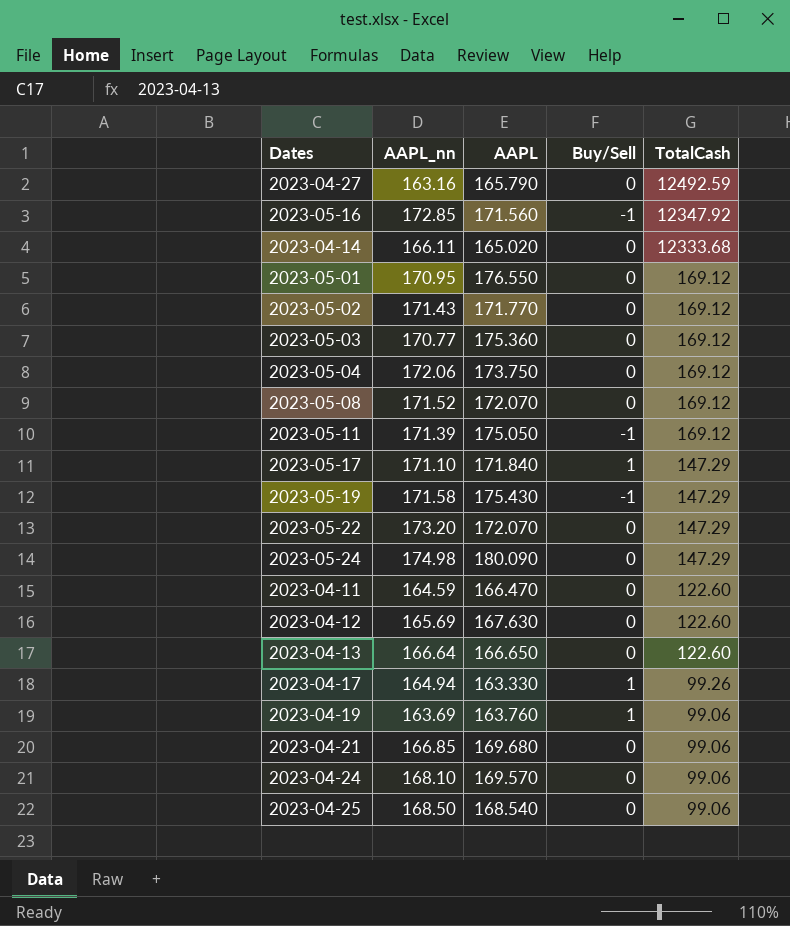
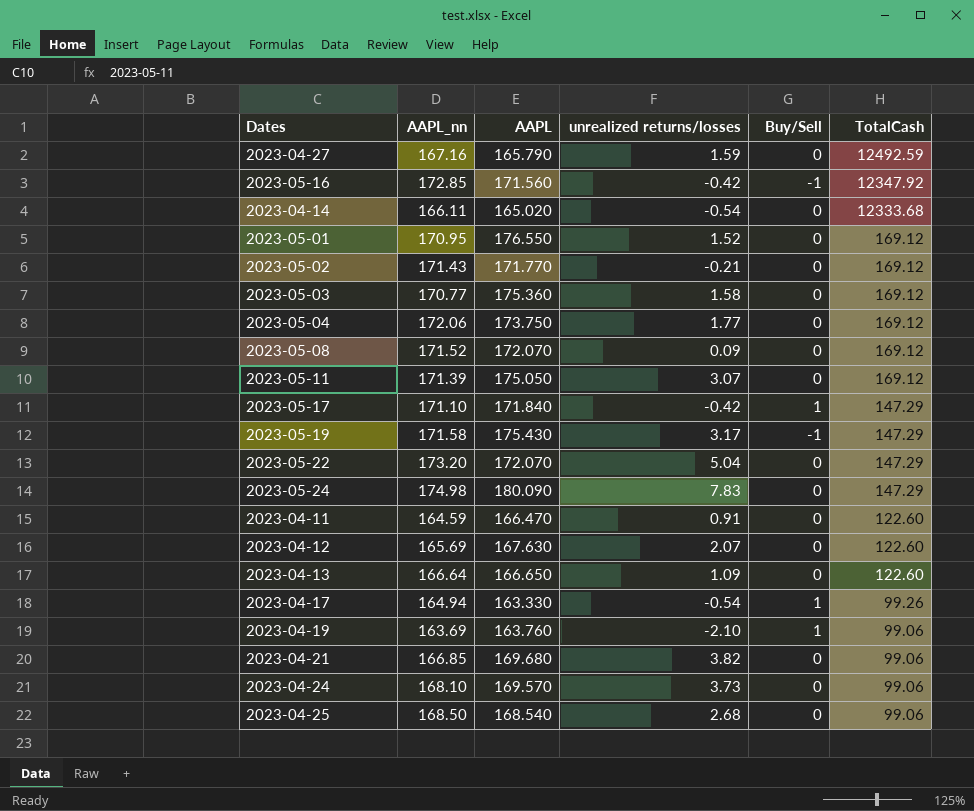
column unrealized returns/losses | position: none -> 4
2023-04-27 | AAPL_nn: 163.16 -> 167.16
2023-05-11 | Buy/Sell: -1 -> 0

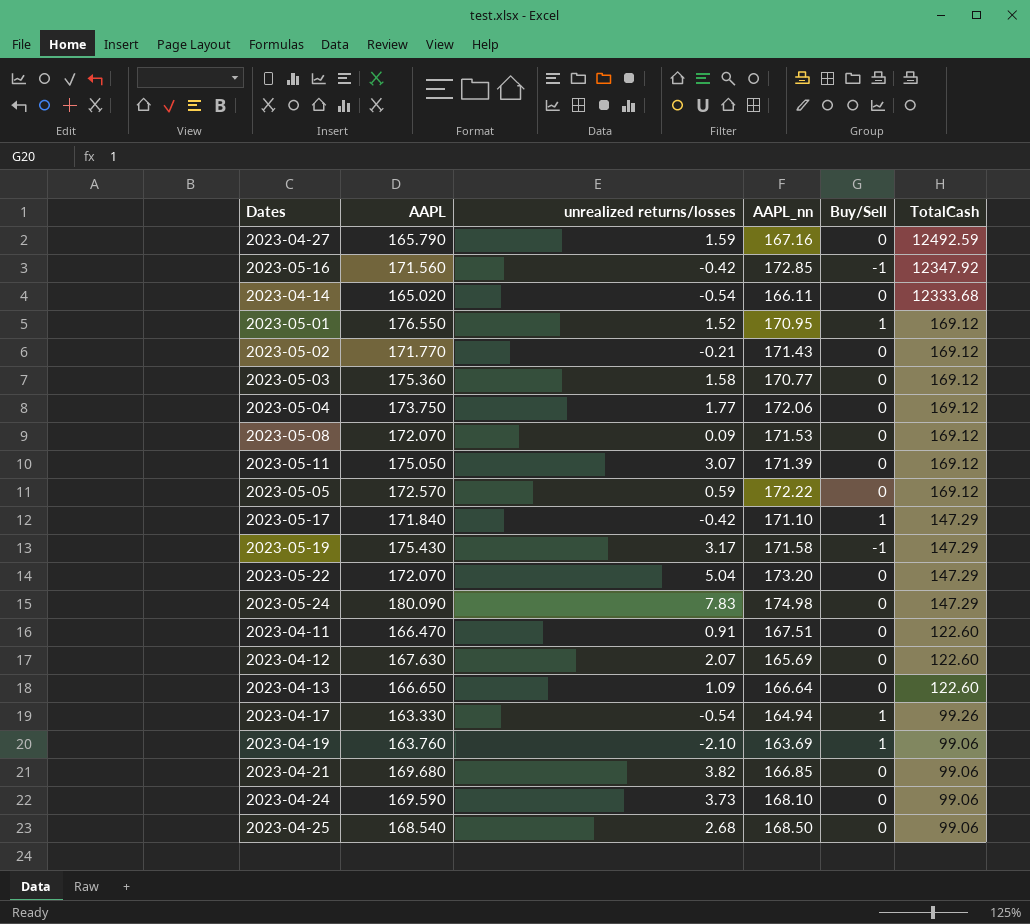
column AAPL_nn | position: 2 -> 4
2023-05-01 | Buy/Sell: 0 -> 1
2023-05-08 | AAPL_nn: 171.52 -> 171.53
row 2023-05-05: none -> 172.570 | 0.59 | 172.22 | 0 | 169.12
2023-04-11 | AAPL_nn: 164.59 -> 167.51
2023-04-24 | AAPL: 169.570 -> 169.590

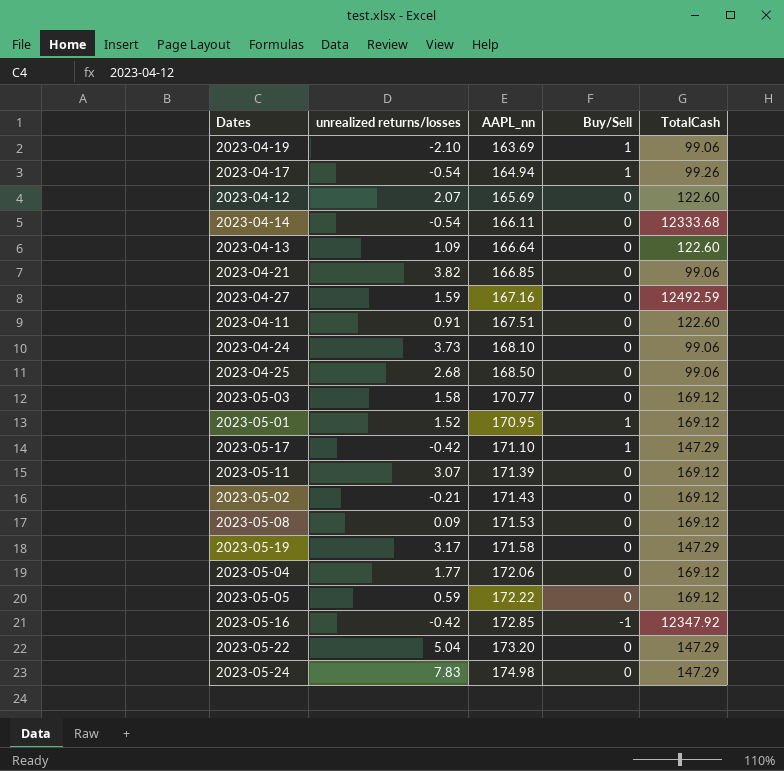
row order: TotalCash descending -> AAPL_nn ascending
column AAPL | position: 2 -> none
2023-05-19 | Buy/Sell: -1 -> 0

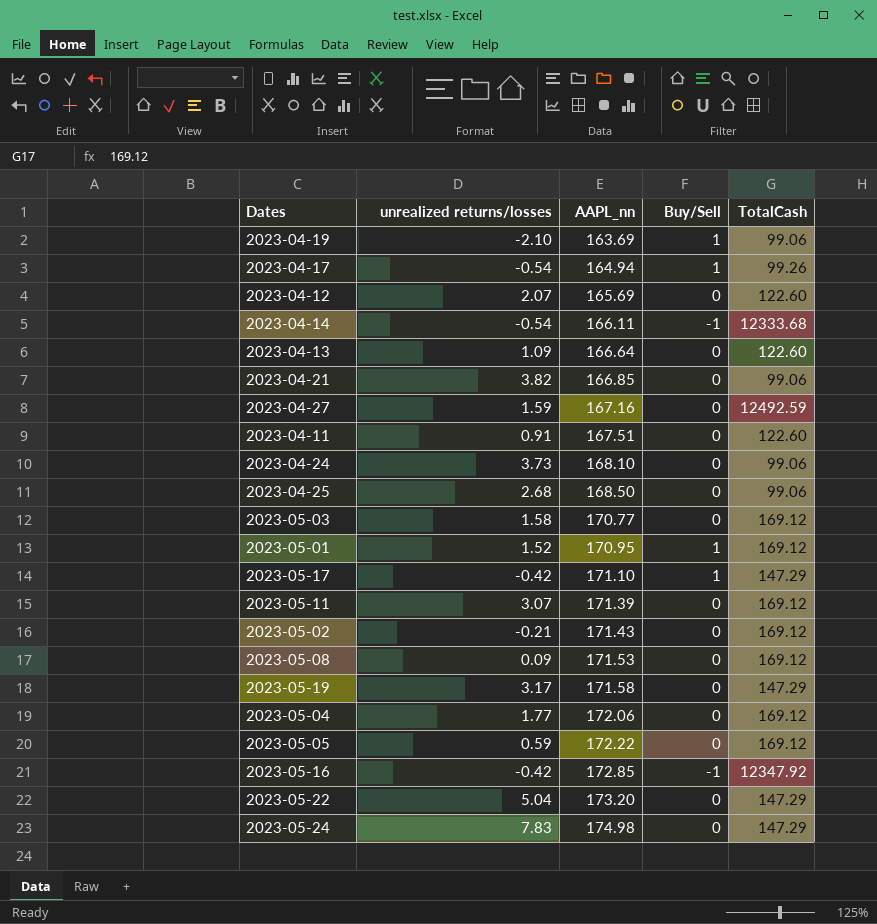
2023-04-14 | Buy/Sell: 0 -> -1

